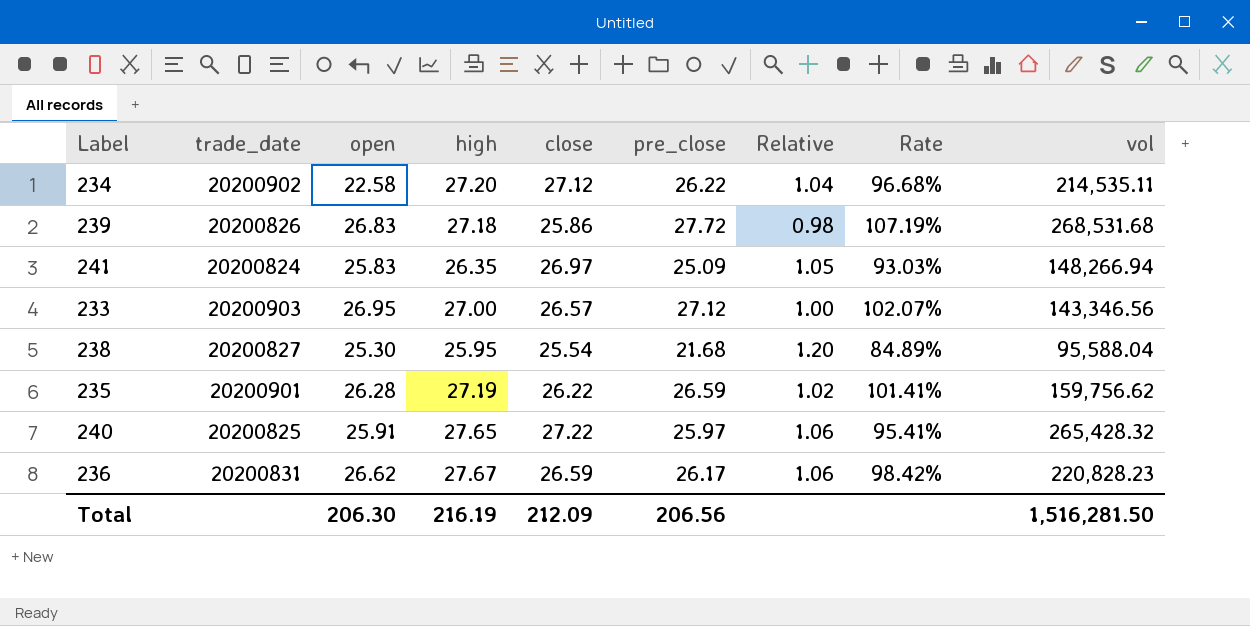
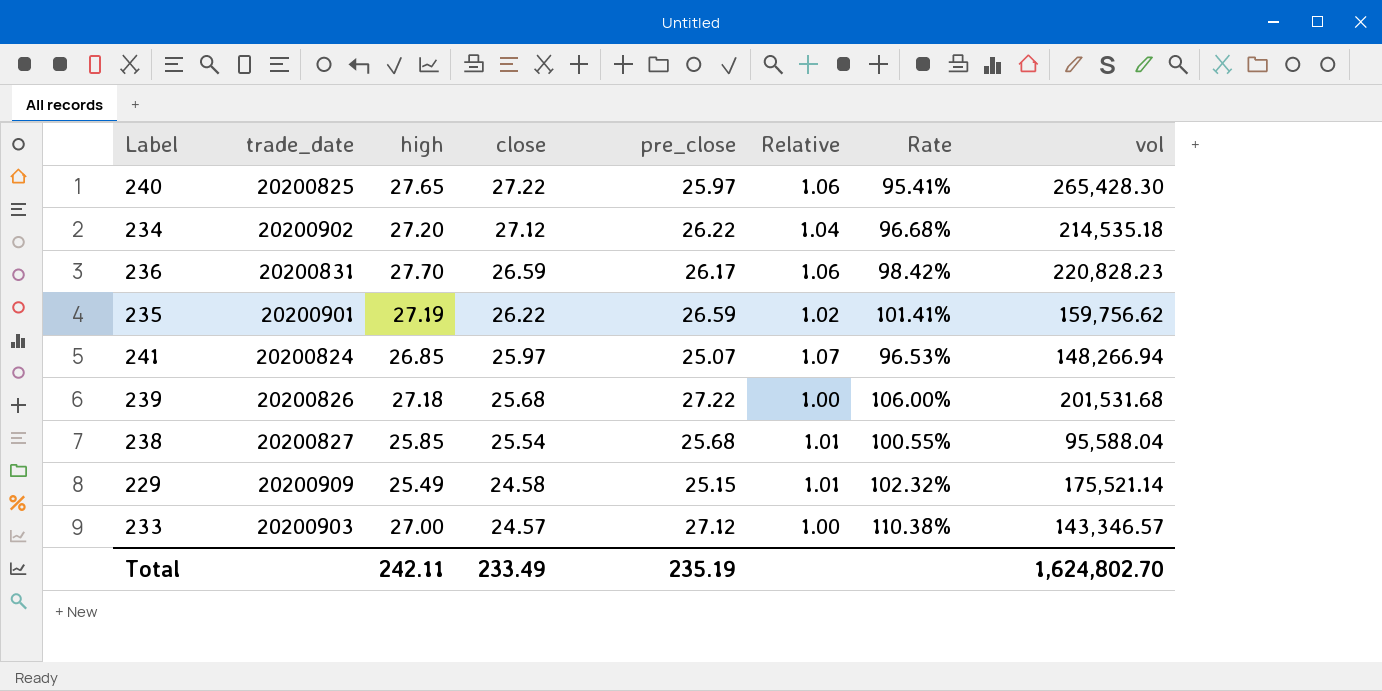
row order: none -> close descending
column open | position: 3 -> none
240 | vol: 265,428.32 -> 265,428.30
234 | vol: 214,535.11 -> 214,535.18
236 | high: 27.67 -> 27.70
241 | high: 26.35 -> 26.85
241 | close: 26.97 -> 25.97
241 | pre_close: 25.09 -> 25.07
241 | Relative: 1.05 -> 1.07
241 | Rate: 93.03% -> 96.53%
239 | close: 25.86 -> 25.68
239 | pre_close: 27.72 -> 27.22
239 | Relative: 0.98 -> 1.00
239 | Rate: 107.19% -> 106.00%
239 | vol: 268,531.68 -> 201,531.68
238 | high: 25.95 -> 25.85
238 | pre_close: 21.68 -> 25.68
238 | Relative: 1.20 -> 1.01
238 | Rate: 84.89% -> 100.55%
row 229: none -> 20200909 | 25.49 | 24.58 | 25.15 | 1.01 | 102.32% | 175,521.14
233 | close: 26.57 -> 24.57
233 | Rate: 102.07% -> 110.38%
233 | vol: 143,346.56 -> 143,346.57
Total | high: 216.19 -> 242.11
Total | close: 212.09 -> 233.49
Total | pre_close: 206.56 -> 235.19
Total | vol: 1,516,281.50 -> 1,624,802.70

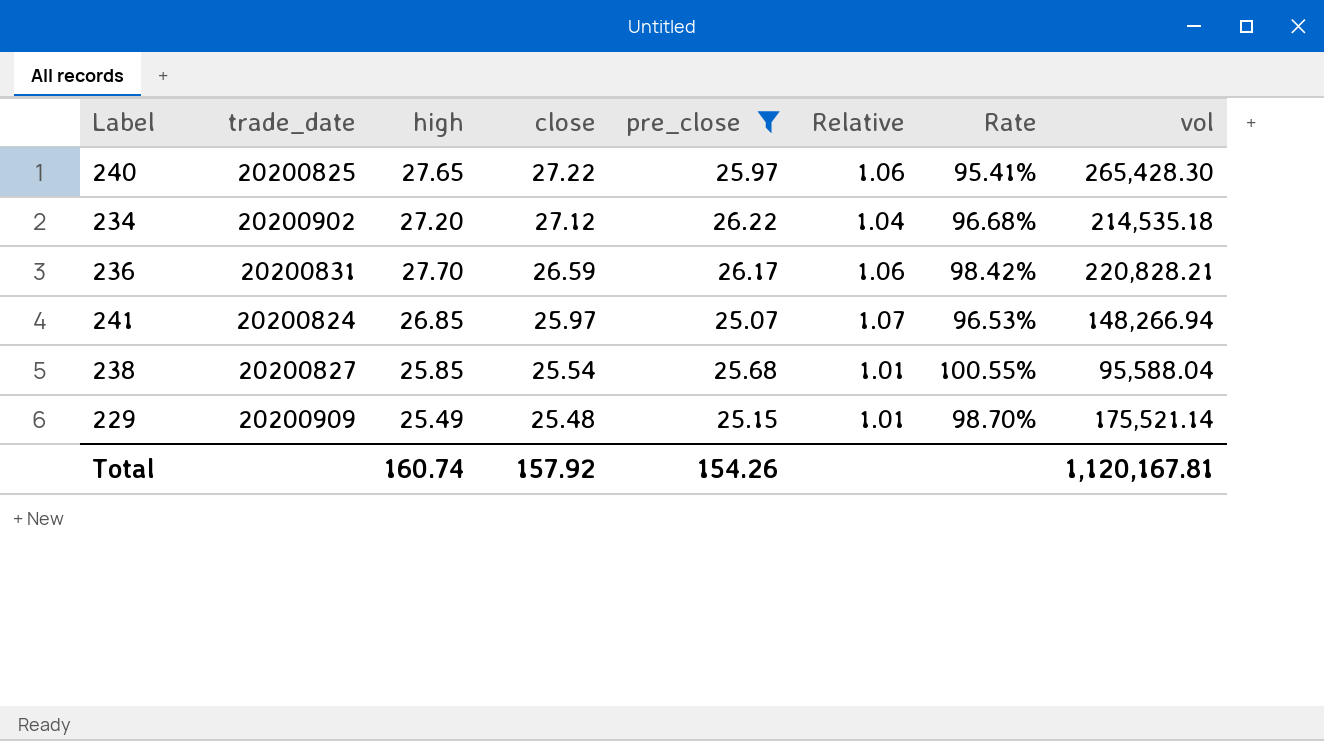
filter: none -> pre_close <= 26.22
236 | vol: 220,828.23 -> 220,828.21
229 | close: 24.58 -> 25.48
229 | Rate: 102.32% -> 98.70%
Total | high: 242.11 -> 160.74
Total | close: 233.49 -> 157.92
Total | pre_close: 235.19 -> 154.26
Total | vol: 1,624,802.70 -> 1,120,167.81

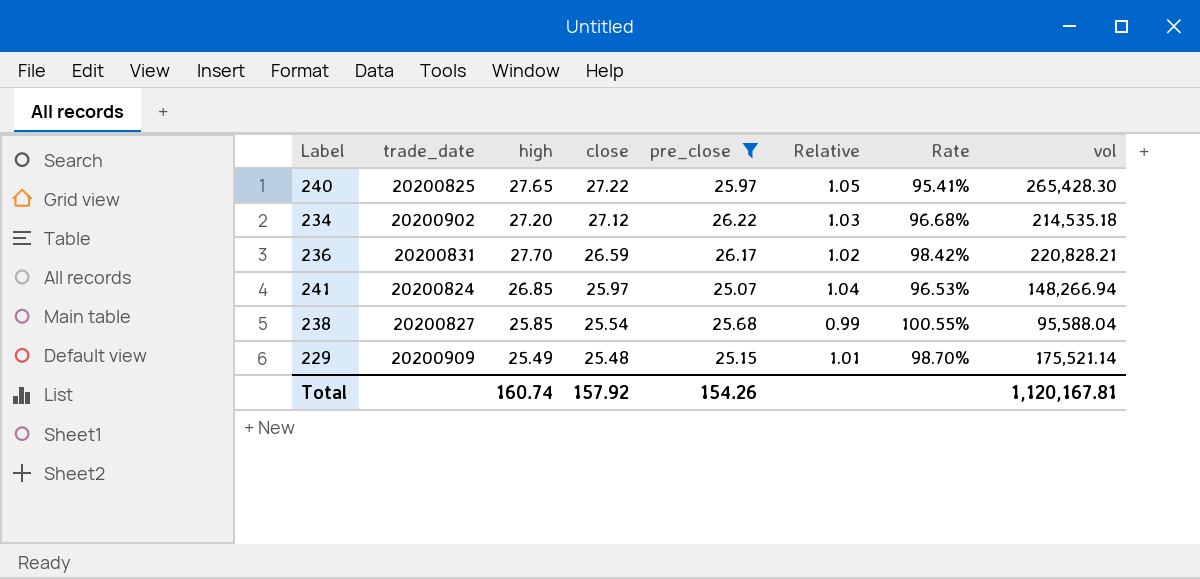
column Relative | formula: [high] / [pre_close] -> [close] / [pre_close]

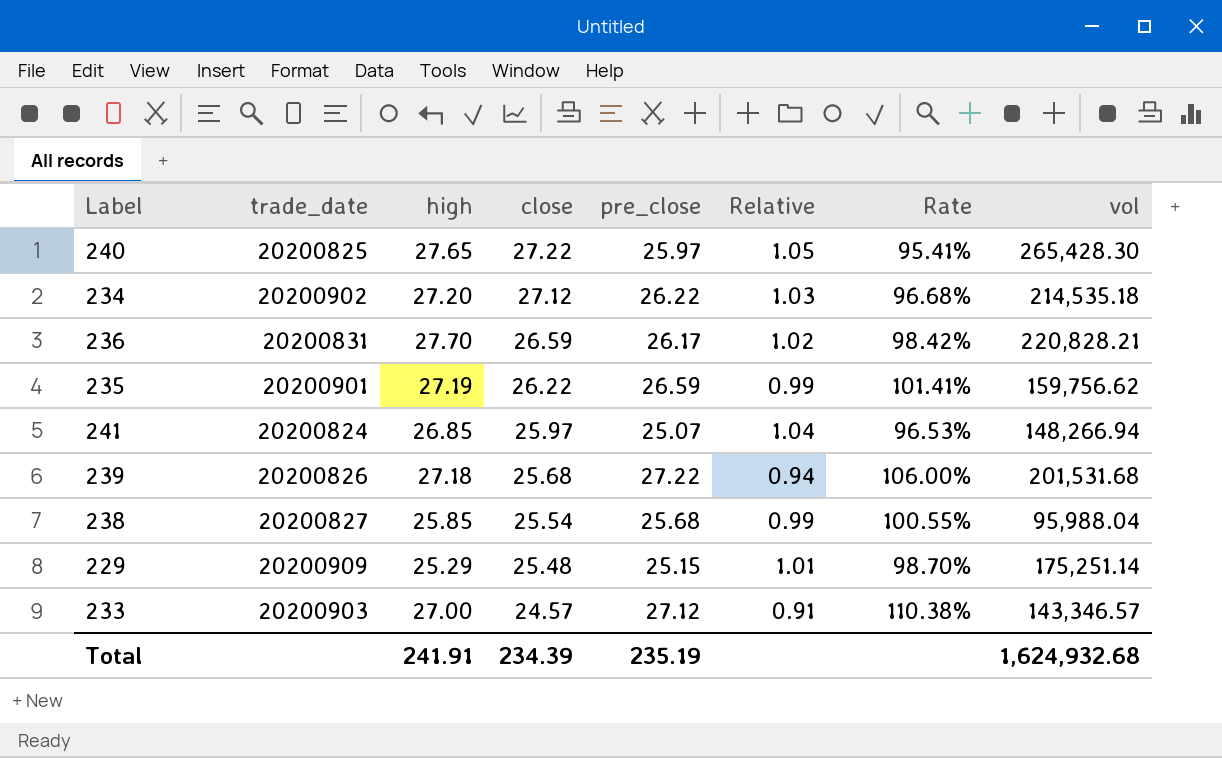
filter: pre_close <= 26.22 -> none
238 | vol: 95,588.04 -> 95,988.04
229 | high: 25.49 -> 25.29
229 | vol: 175,521.14 -> 175,251.14
Total | high: 160.74 -> 241.91
Total | close: 157.92 -> 234.39
Total | pre_close: 154.26 -> 235.19
Total | vol: 1,120,167.81 -> 1,624,932.68

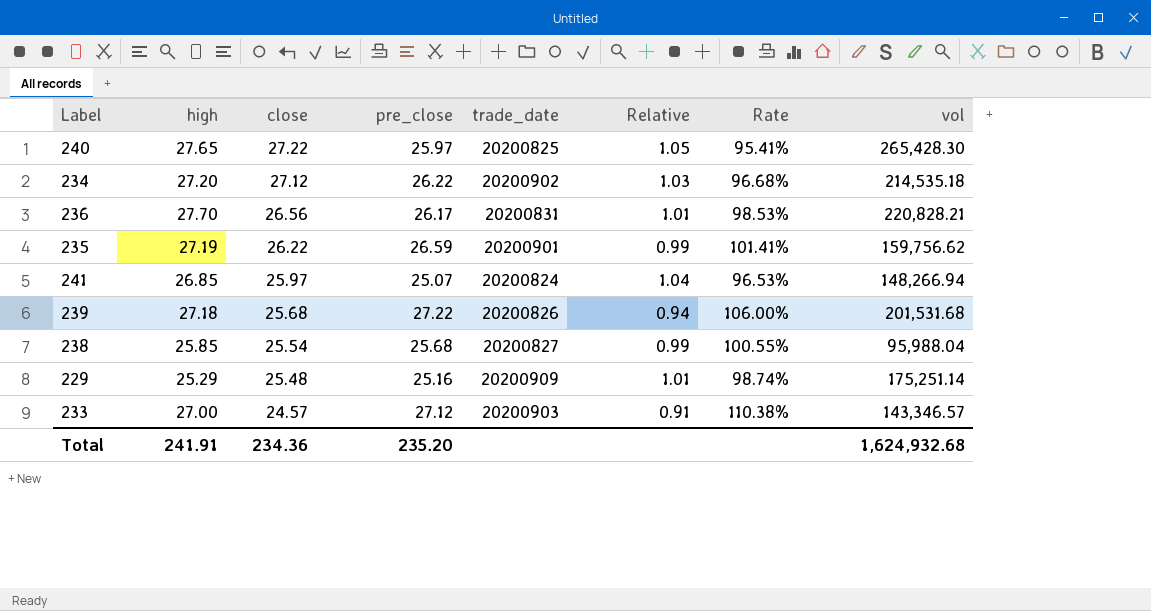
column trade_date | position: 2 -> 5
236 | close: 26.59 -> 26.56
236 | Relative: 1.02 -> 1.01
236 | Rate: 98.42% -> 98.53%
229 | pre_close: 25.15 -> 25.16
229 | Rate: 98.70% -> 98.74%
Total | close: 234.39 -> 234.36
Total | pre_close: 235.19 -> 235.20

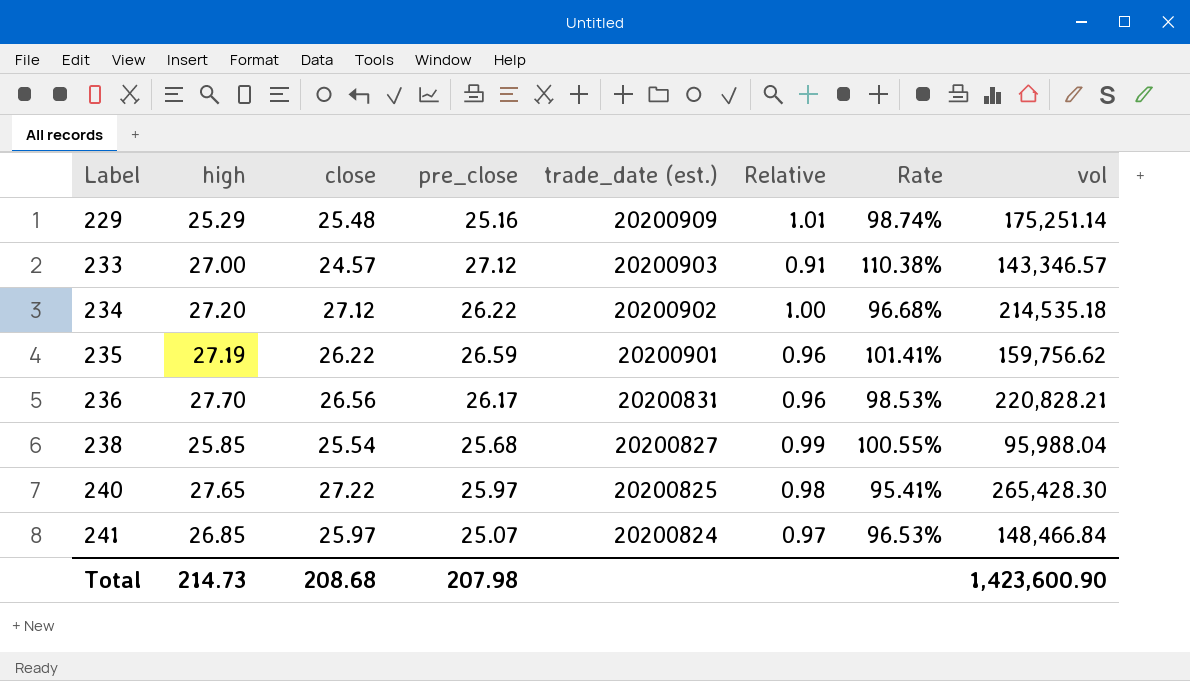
row order: close descending -> Label ascending
column name: trade_date -> trade_date (est.)
column Relative | formula: [close] / [pre_close] -> [close] / [high]
row 239: 27.18 | 25.68 | 27.22 | 20200826 | 0.94 | 106.00% | 201,531.68 -> none
241 | vol: 148,266.94 -> 148,466.84
Total | high: 241.91 -> 214.73
Total | close: 234.36 -> 208.68
Total | pre_close: 235.20 -> 207.98
Total | vol: 1,624,932.68 -> 1,423,600.90

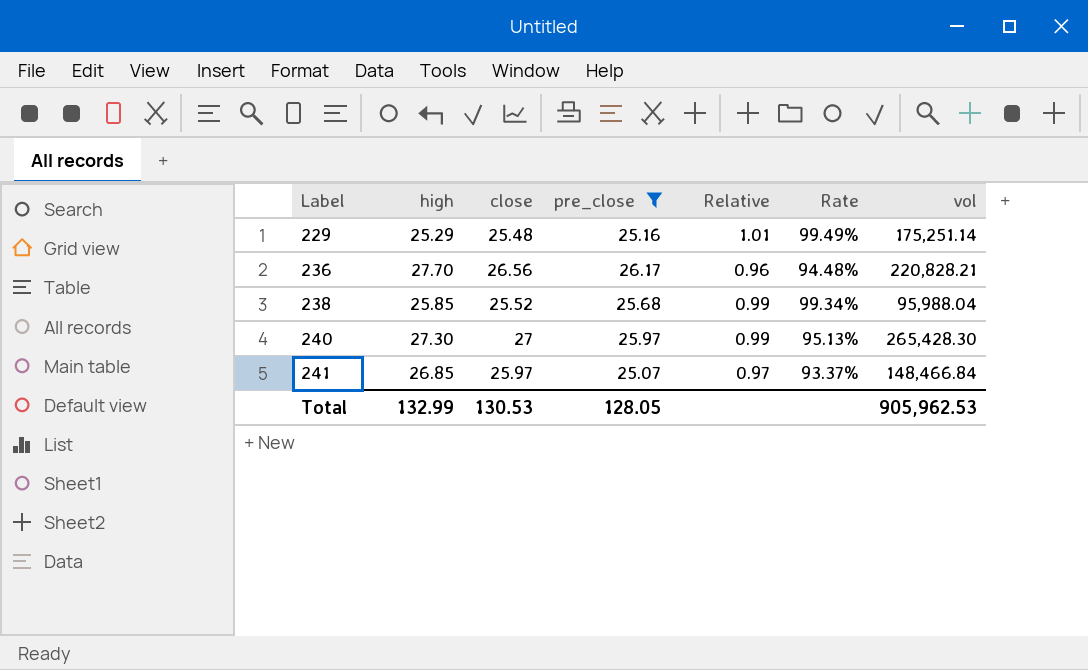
filter: none -> pre_close <= 26.17
column trade_date (est.) | position: 5 -> none
column Rate | formula: [pre_close] / [close] -> [pre_close] / [high]
238 | close: 25.54 -> 25.52
240 | high: 27.65 -> 27.30
240 | close: 27.22 -> 27
240 | Relative: 0.98 -> 0.99
Total | high: 214.73 -> 132.99
Total | close: 208.68 -> 130.53
Total | pre_close: 207.98 -> 128.05
Total | vol: 1,423,600.90 -> 905,962.53

